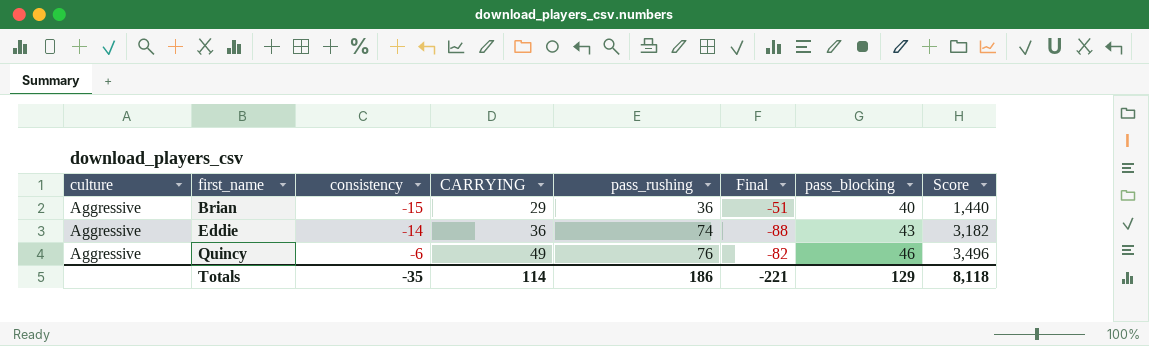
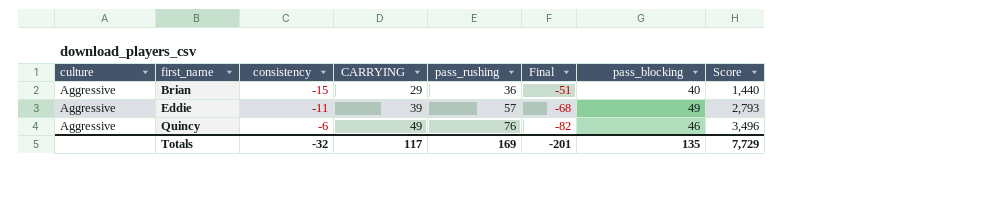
Eddie | consistency: -14 -> -11
Eddie | CARRYING: 36 -> 39
Eddie | pass_rushing: 74 -> 57
Eddie | Final: -88 -> -68
Eddie | pass_blocking: 43 -> 49
Eddie | Score: 3,182 -> 2,793
Totals | consistency: -35 -> -32
Totals | CARRYING: 114 -> 117
Totals | pass_rushing: 186 -> 169
Totals | Final: -221 -> -201
Totals | pass_blocking: 129 -> 135
Totals | Score: 8,118 -> 7,729

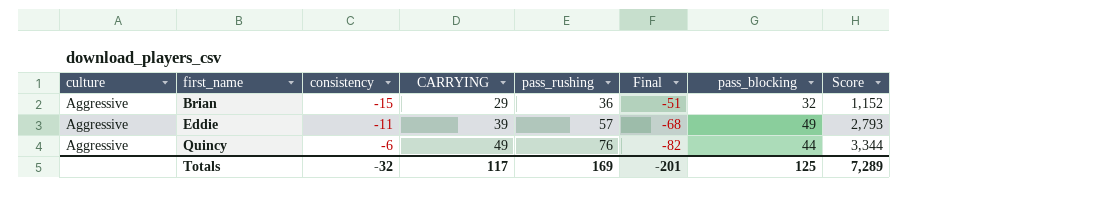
Brian | pass_blocking: 40 -> 32
Brian | Score: 1,440 -> 1,152
Quincy | pass_blocking: 46 -> 44
Quincy | Score: 3,496 -> 3,344
Totals | pass_blocking: 135 -> 125
Totals | Score: 7,729 -> 7,289

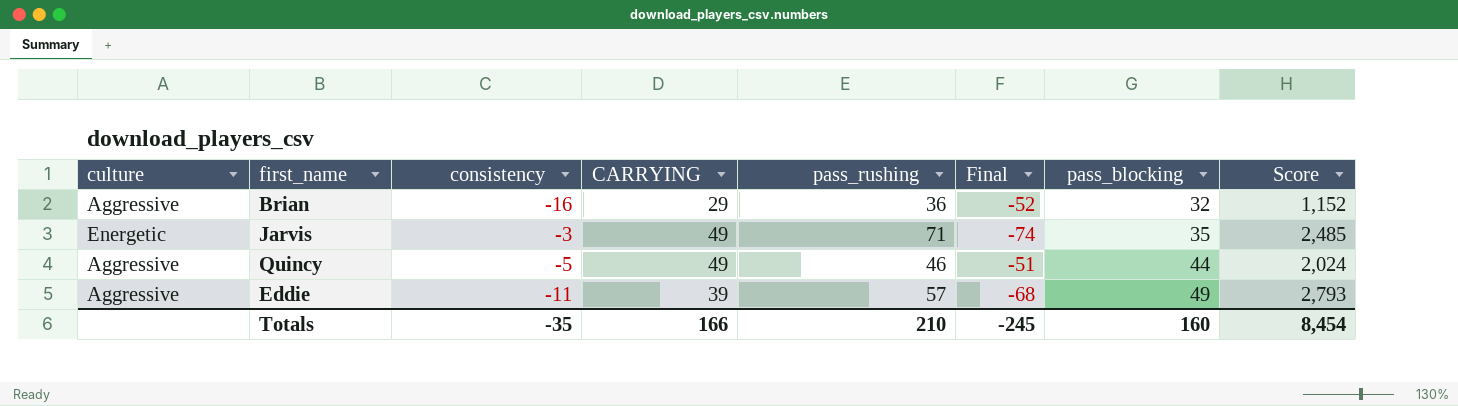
row order: first_name ascending -> pass_blocking ascending
Brian | consistency: -15 -> -16
Brian | Final: -51 -> -52
row Jarvis: none -> Energetic | -3 | 49 | 71 | -74 | 35 | 2,485
Quincy | consistency: -6 -> -5
Quincy | pass_rushing: 76 -> 46
Quincy | Final: -82 -> -51
Quincy | Score: 3,344 -> 2,024
Totals | consistency: -32 -> -35
Totals | CARRYING: 117 -> 166
Totals | pass_rushing: 169 -> 210
Totals | Final: -201 -> -245
Totals | pass_blocking: 125 -> 160
Totals | Score: 7,289 -> 8,454

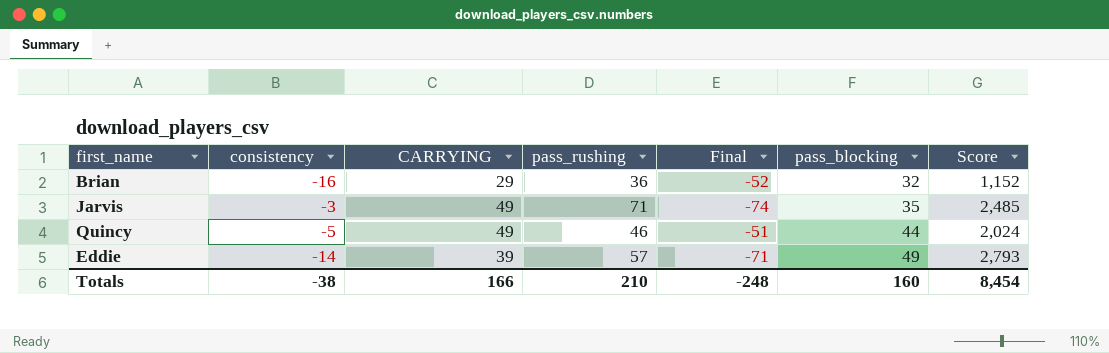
column culture | position: 1 -> none
Eddie | consistency: -11 -> -14
Eddie | Final: -68 -> -71
Totals | consistency: -35 -> -38
Totals | Final: -245 -> -248

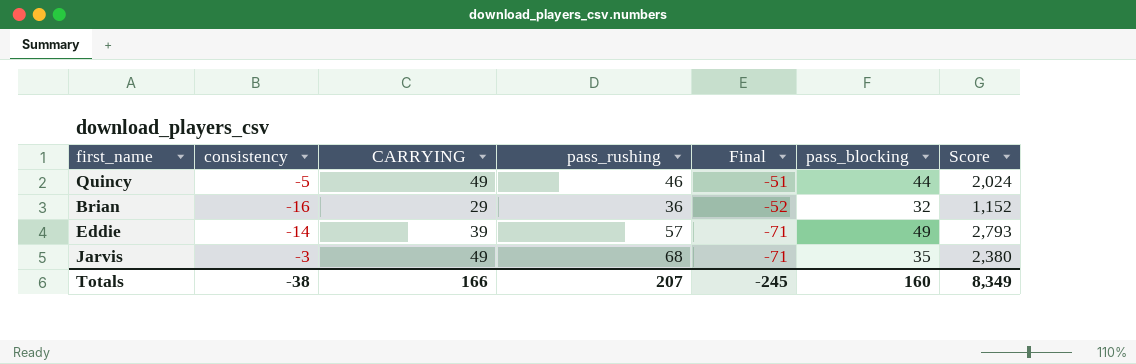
row order: pass_blocking ascending -> Final descending
Jarvis | pass_rushing: 71 -> 68
Jarvis | Final: -74 -> -71
Jarvis | Score: 2,485 -> 2,380
Totals | pass_rushing: 210 -> 207
Totals | Final: -248 -> -245
Totals | Score: 8,454 -> 8,349

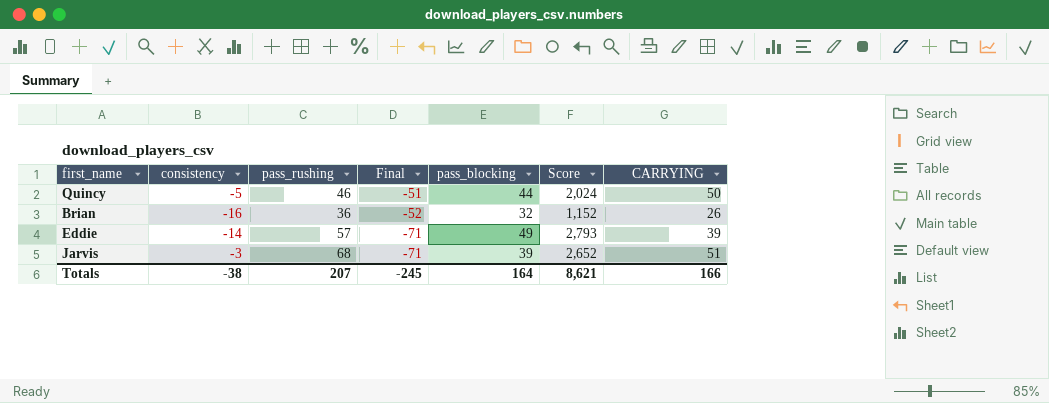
column CARRYING | position: 3 -> 7
Quincy | CARRYING: 49 -> 50
Brian | CARRYING: 29 -> 26
Jarvis | pass_blocking: 35 -> 39
Jarvis | Score: 2,380 -> 2,652
Jarvis | CARRYING: 49 -> 51
Totals | pass_blocking: 160 -> 164
Totals | Score: 8,349 -> 8,621

